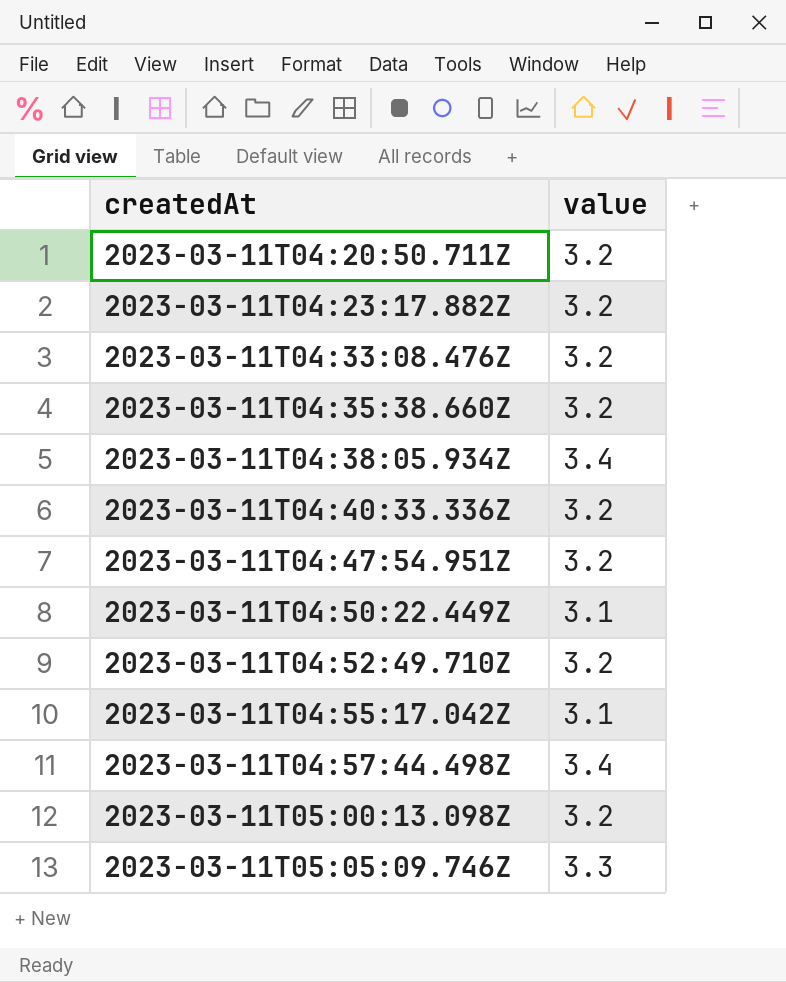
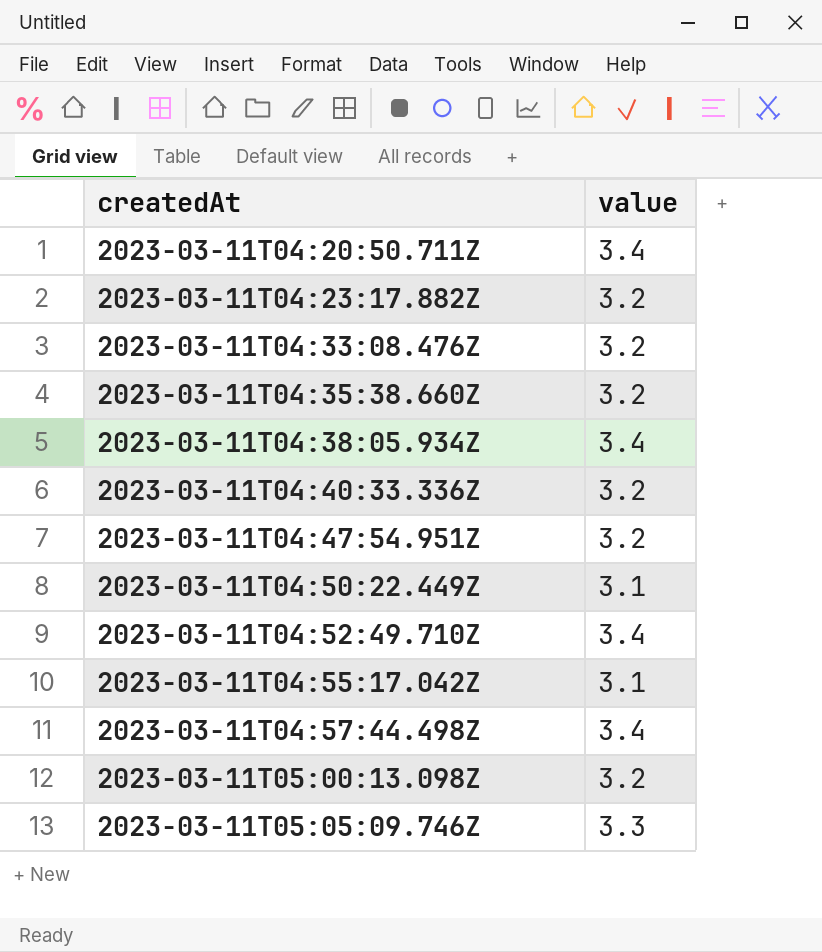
2023-03-11T04:20:50.711Z | value: 3.2 -> 3.4
2023-03-11T04:52:49.710Z | value: 3.2 -> 3.4

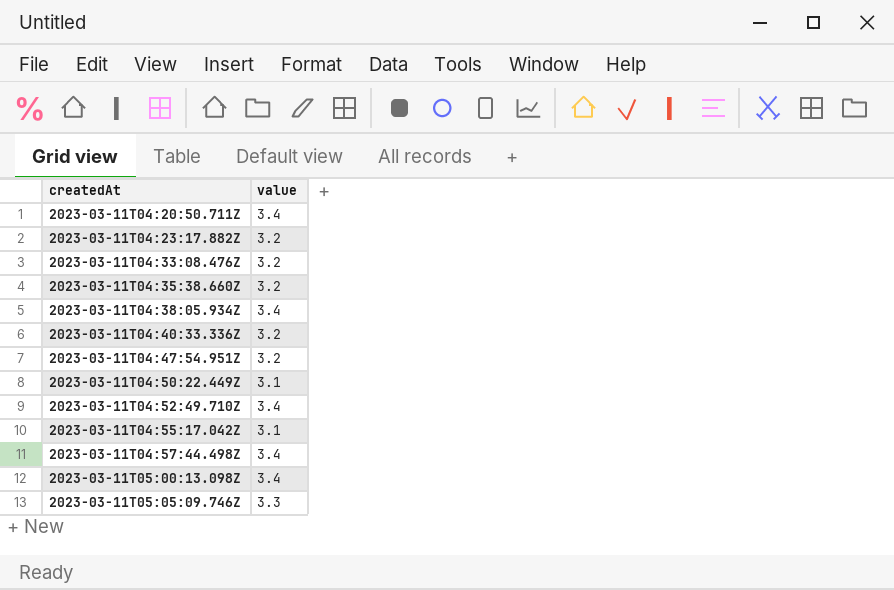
2023-03-11T05:00:13.098Z | value: 3.2 -> 3.4

